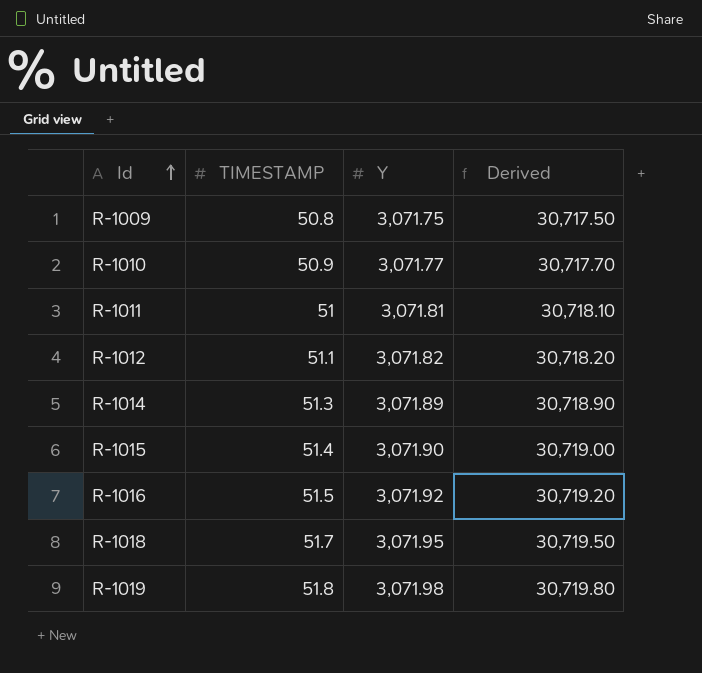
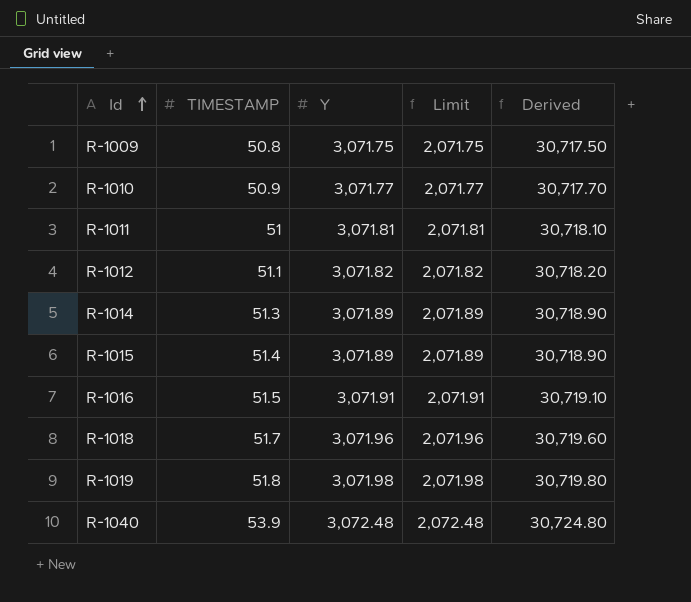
column Limit | formula: none -> [Y] - 1000
R-1015 | Y: 3,071.90 -> 3,071.89
R-1015 | Derived: 30,719.00 -> 30,718.90
R-1016 | Y: 3,071.92 -> 3,071.91
R-1016 | Derived: 30,719.20 -> 30,719.10
R-1018 | Y: 3,071.95 -> 3,071.96
R-1018 | Derived: 30,719.50 -> 30,719.60
row R-1040: none -> 53.9 | 3,072.48 | 2,072.48 | 30,724.80

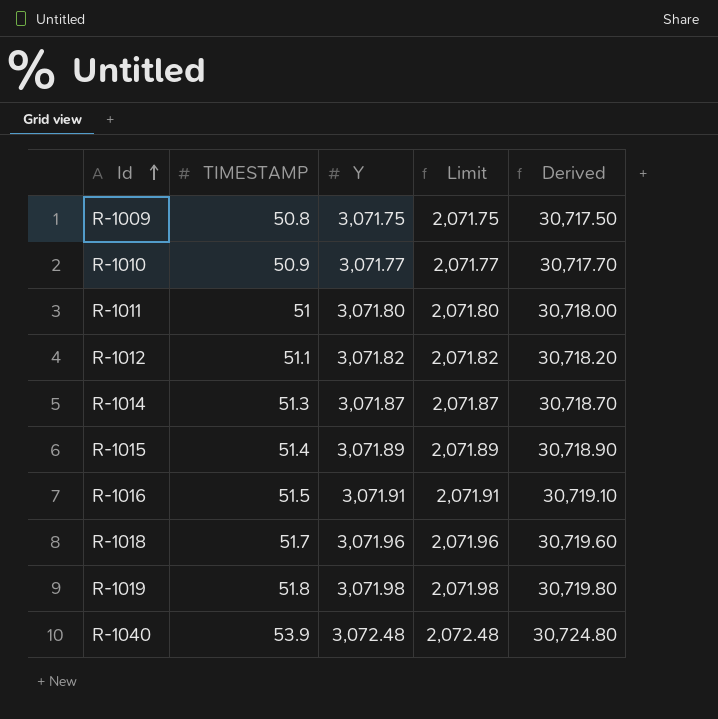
R-1011 | Y: 3,071.81 -> 3,071.80
R-1011 | Limit: 2,071.81 -> 2,071.80
R-1011 | Derived: 30,718.10 -> 30,718.00
R-1014 | Y: 3,071.89 -> 3,071.87
R-1014 | Limit: 2,071.89 -> 2,071.87
R-1014 | Derived: 30,718.90 -> 30,718.70

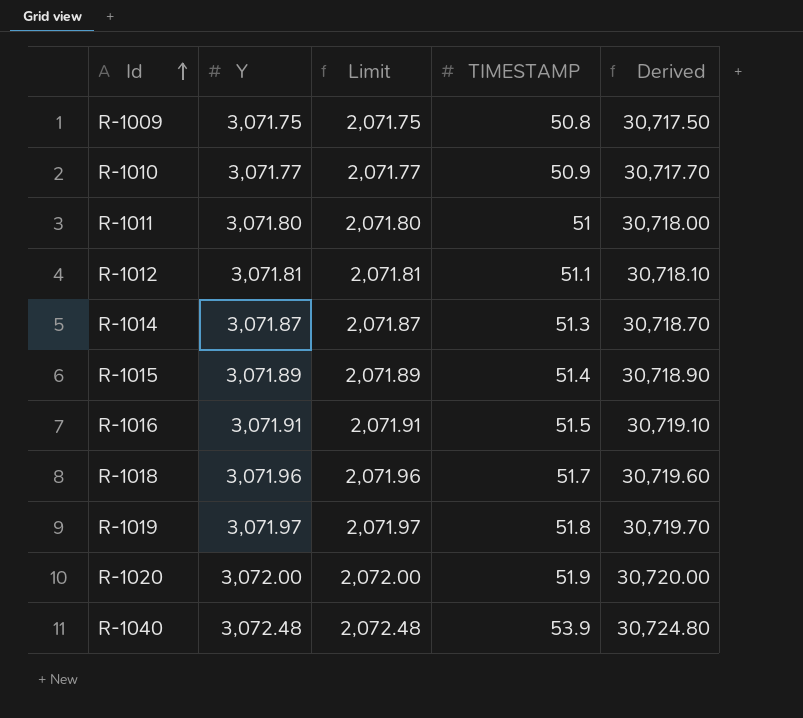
column TIMESTAMP | position: 2 -> 4
R-1012 | Y: 3,071.82 -> 3,071.81
R-1012 | Limit: 2,071.82 -> 2,071.81
R-1012 | Derived: 30,718.20 -> 30,718.10
R-1019 | Y: 3,071.98 -> 3,071.97
R-1019 | Limit: 2,071.98 -> 2,071.97
R-1019 | Derived: 30,719.80 -> 30,719.70
row R-1020: none -> 3,072.00 | 2,072.00 | 51.9 | 30,720.00

